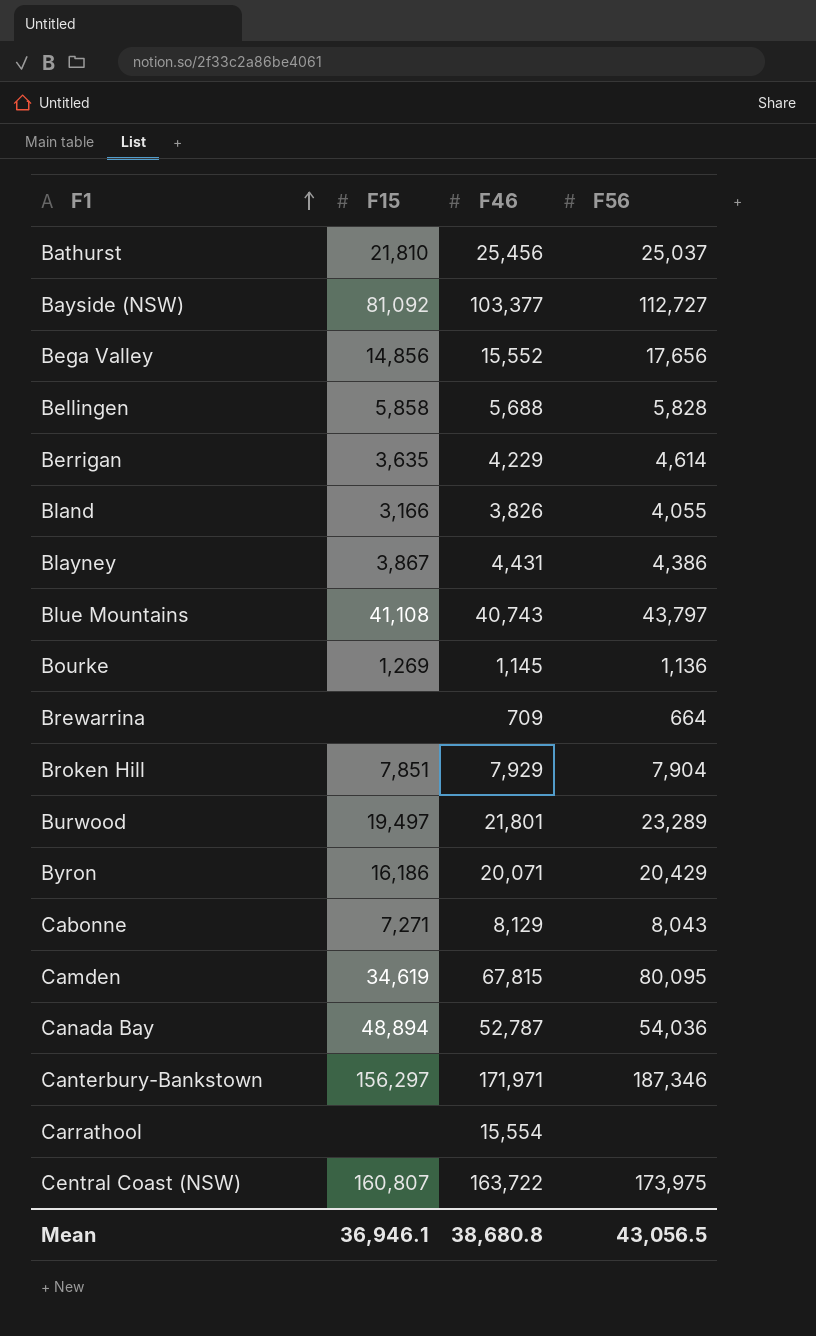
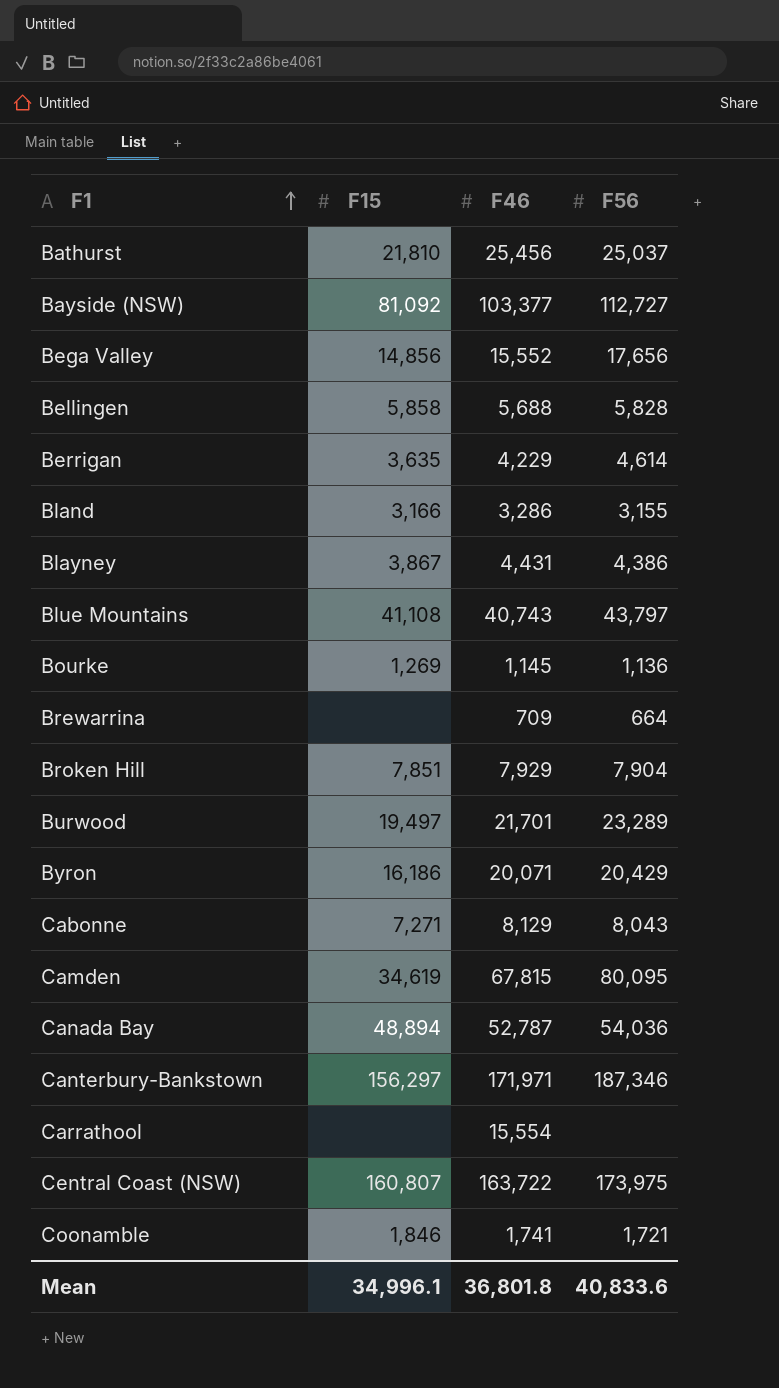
Bland | F46: 3,826 -> 3,286
Bland | F56: 4,055 -> 3,155
Burwood | F46: 21,801 -> 21,701
row Coonamble: none -> 1,846 | 1,741 | 1,721
Mean | F15: 36,946.1 -> 34,996.1
Mean | F46: 38,680.8 -> 36,801.8
Mean | F56: 43,056.5 -> 40,833.6

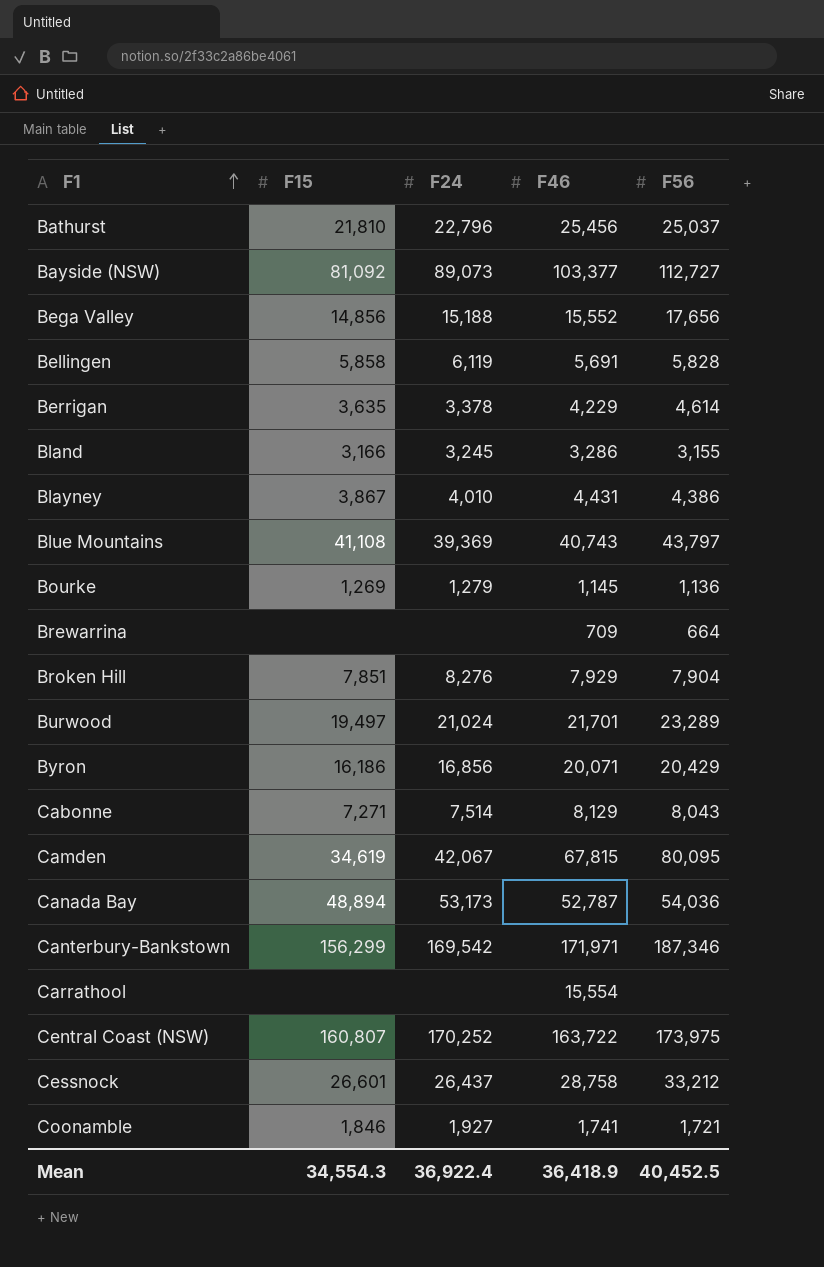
column F24 | position: none -> 3
Bellingen | F46: 5,688 -> 5,691
Canterbury-Bankstown | F15: 156,297 -> 156,299
row Cessnock: none -> 26,601 | 26,437 | 28,758 | 33,212
Mean | F15: 34,996.1 -> 34,554.3
Mean | F46: 36,801.8 -> 36,418.9
Mean | F56: 40,833.6 -> 40,452.5

